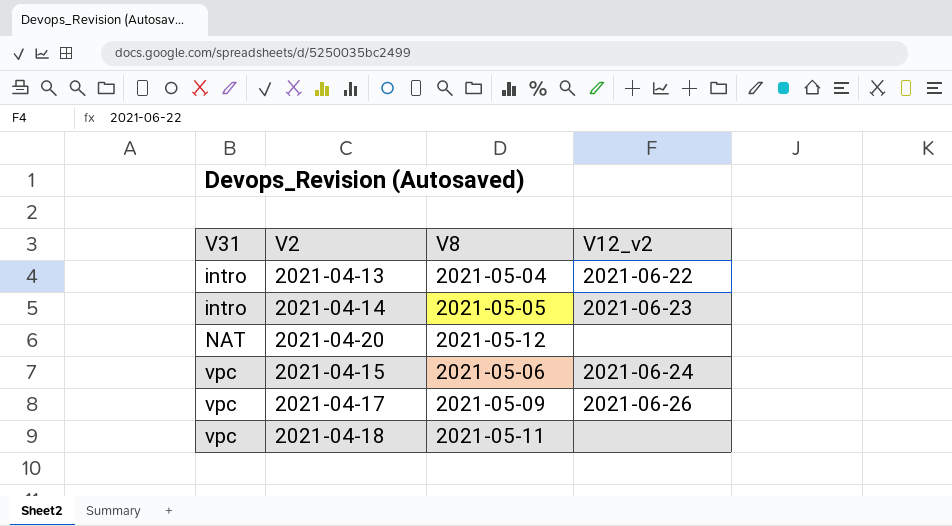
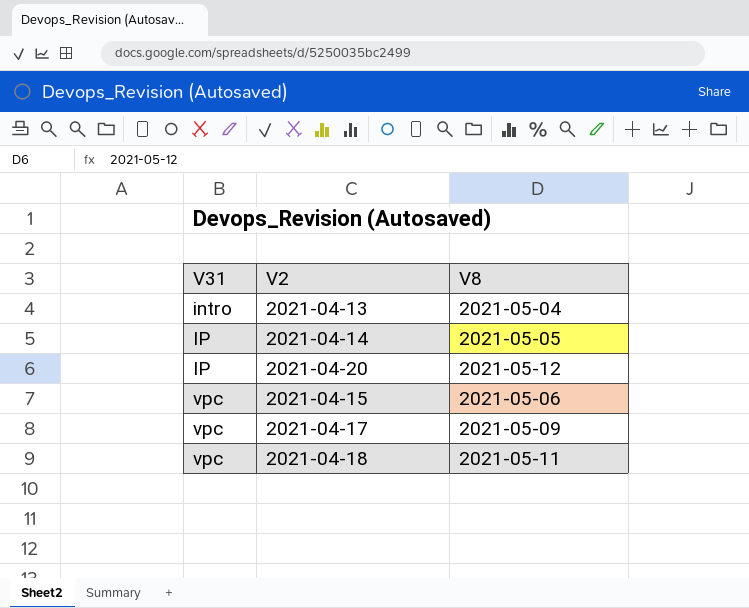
column V12_v2 | position: 4 -> none
2021-04-14 | V31: intro -> IP
2021-04-20 | V31: NAT -> IP

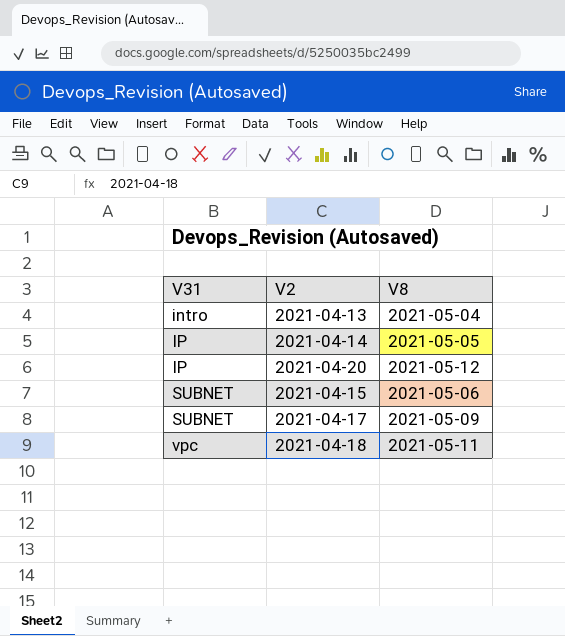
2021-04-15 | V31: vpc -> SUBNET
2021-04-17 | V31: vpc -> SUBNET

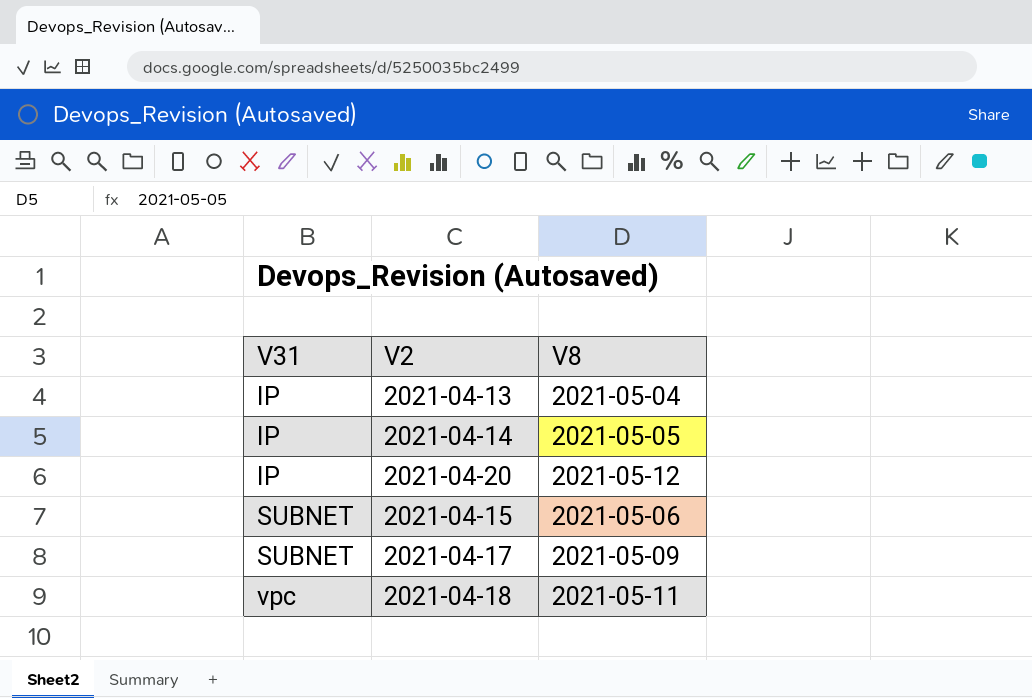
2021-04-13 | V31: intro -> IP

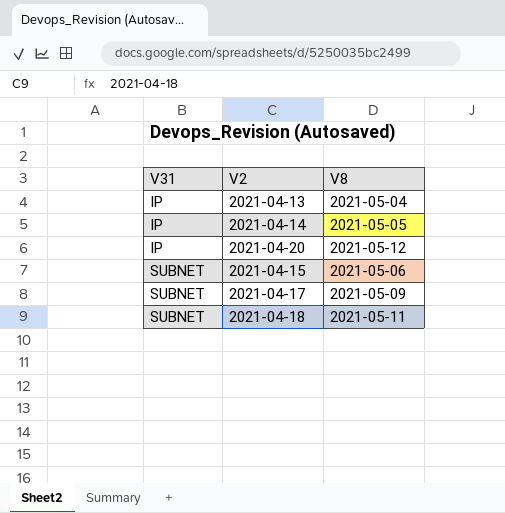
2021-04-18 | V31: vpc -> SUBNET

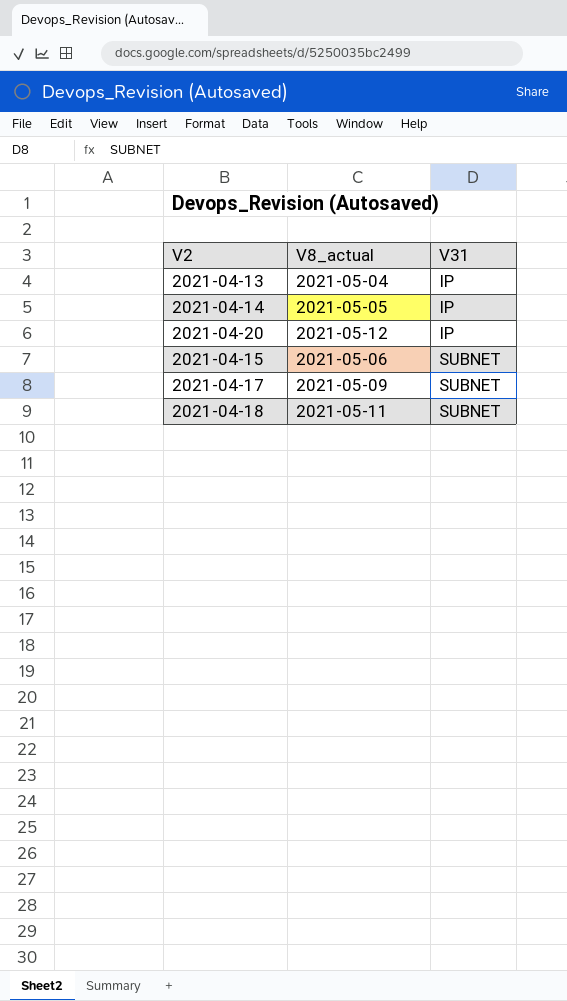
column name: V8 -> V8_actual
column V31 | position: 1 -> 3

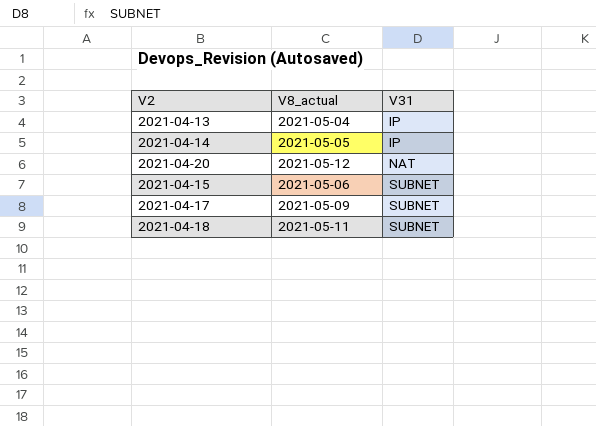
2021-04-20 | V31: IP -> NAT

